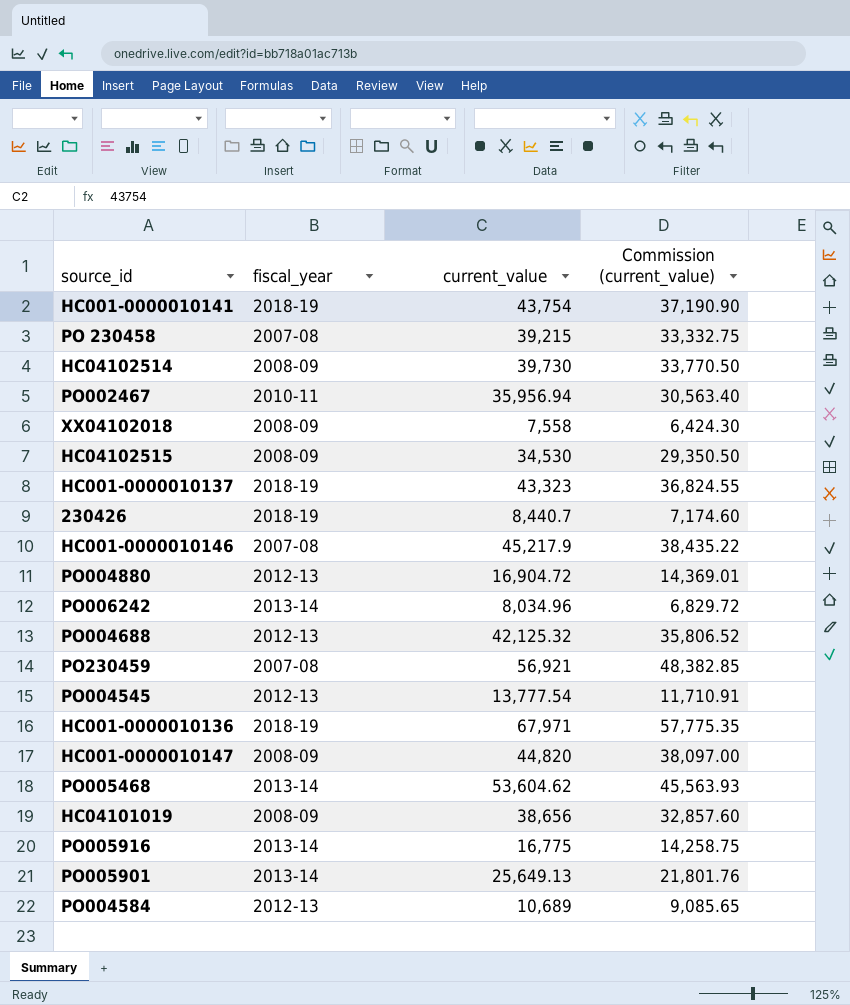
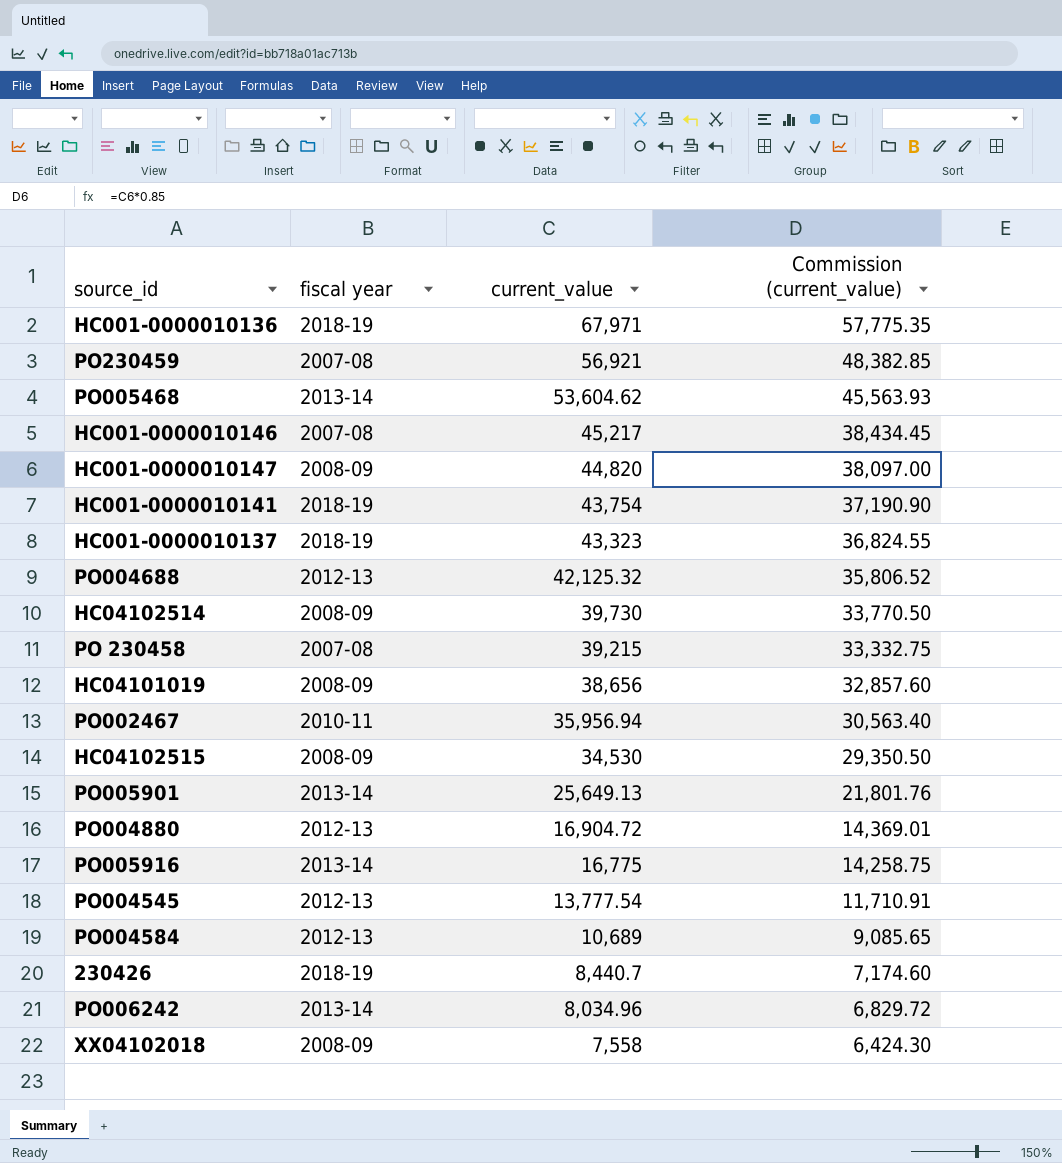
row order: none -> current_value descending
column name: fiscal_year -> fiscal year
HC001-0000010146 | current_value: 45,217.9 -> 45,217
HC001-0000010146 | Commission (current_value): 38,435.22 -> 38,434.45

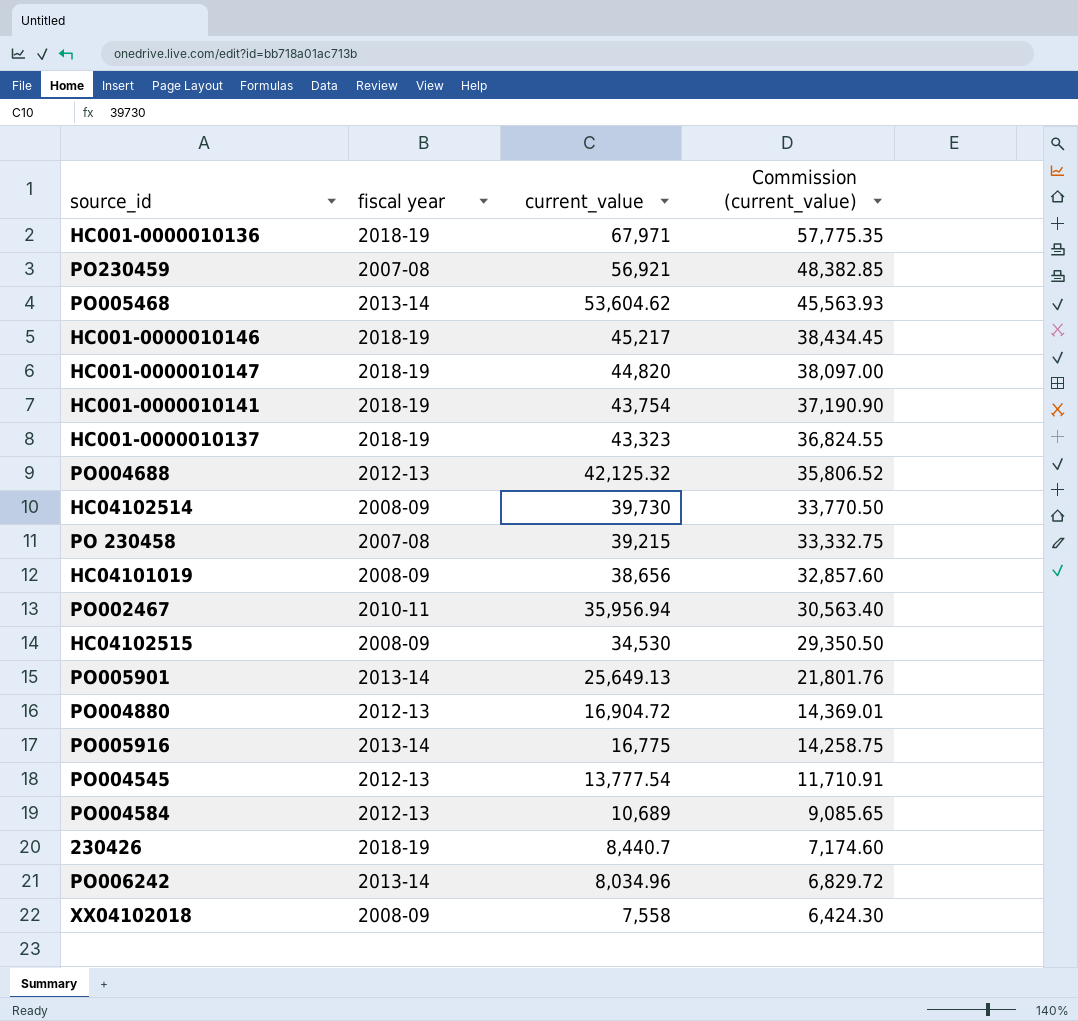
HC001-0000010146 | fiscal year: 2007-08 -> 2018-19
HC001-0000010147 | fiscal year: 2008-09 -> 2018-19

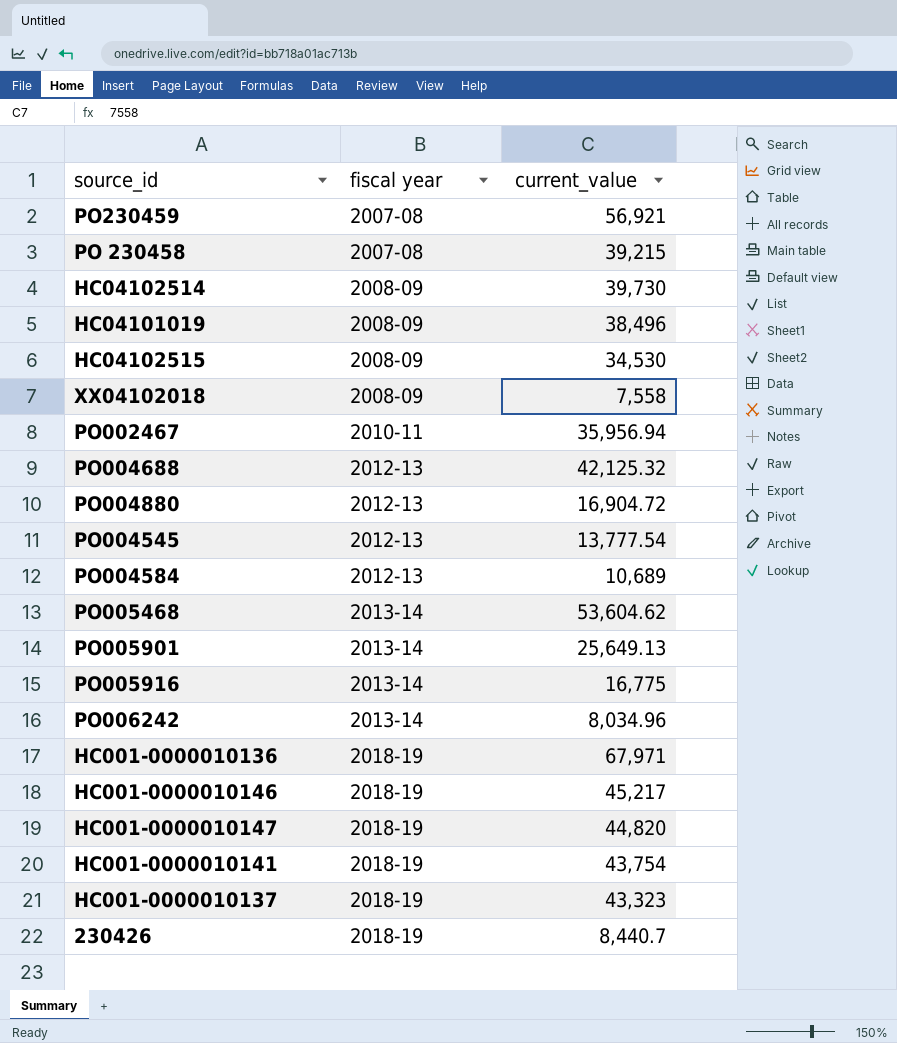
row order: current_value descending -> fiscal year ascending
column Commission (current_value) | formula: [current_value] * 0.85 -> none
HC04101019 | current_value: 38,656 -> 38,496

